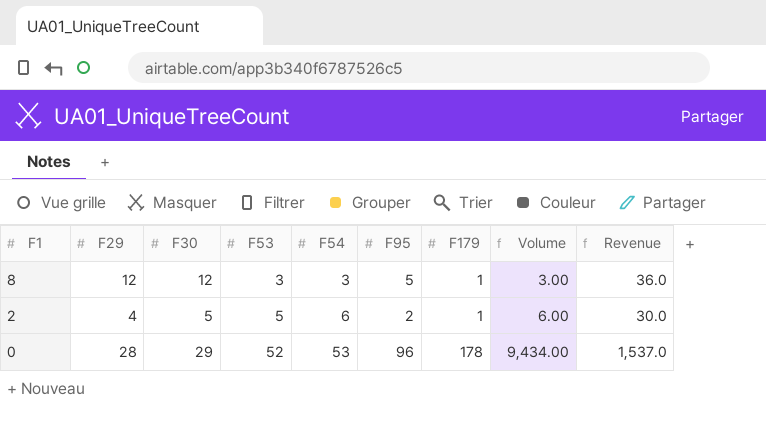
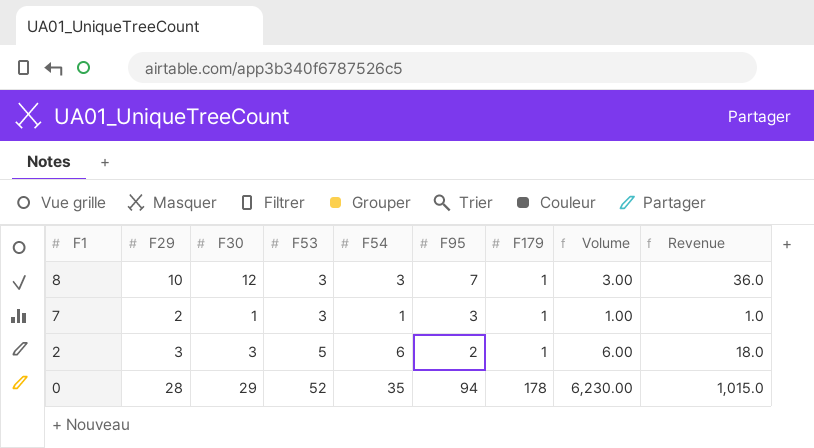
8 | F29: 12 -> 10
8 | F95: 5 -> 7
row 7: none -> 2 | 1 | 3 | 1 | 3 | 1 | 1.00 | 1.0
2 | F29: 4 -> 3
2 | F30: 5 -> 3
2 | Revenue: 30.0 -> 18.0
0 | F54: 53 -> 35
0 | F95: 96 -> 94
0 | Volume: 9,434.00 -> 6,230.00
0 | Revenue: 1,537.0 -> 1,015.0

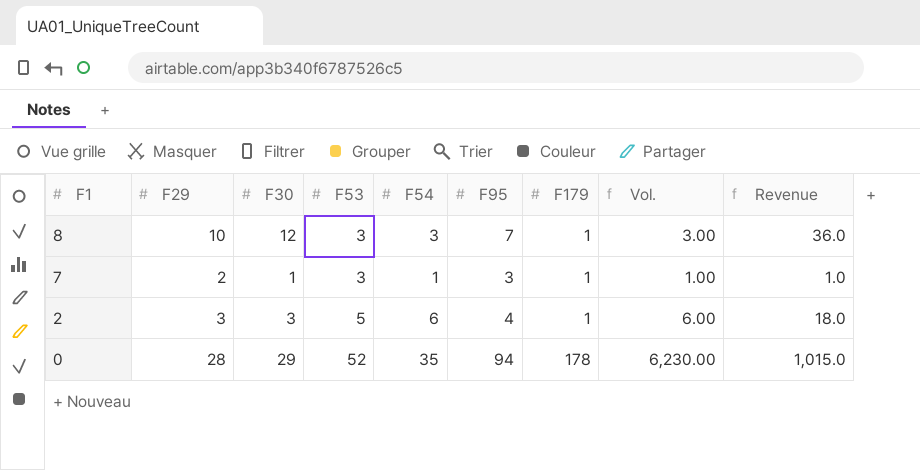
column name: Volume -> Vol.
2 | F95: 2 -> 4

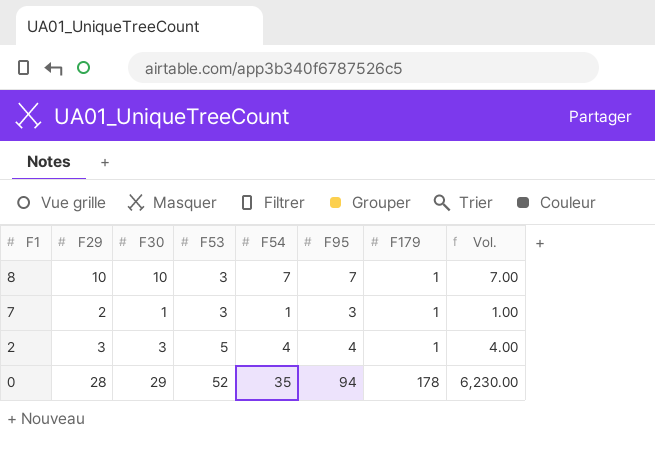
column Revenue | formula: [F30] * [F54] -> none
8 | F30: 12 -> 10
8 | F54: 3 -> 7
8 | Vol.: 3.00 -> 7.00
2 | F54: 6 -> 4
2 | Vol.: 6.00 -> 4.00

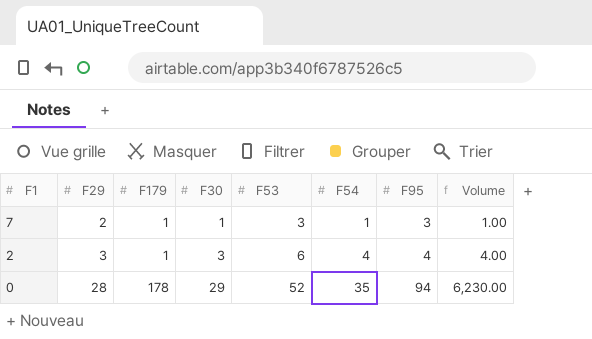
column F179 | position: 7 -> 3
column name: Vol. -> Volume
row 8: 10 | 10 | 3 | 7 | 7 | 1 | 7.00 -> none
2 | F53: 5 -> 6

